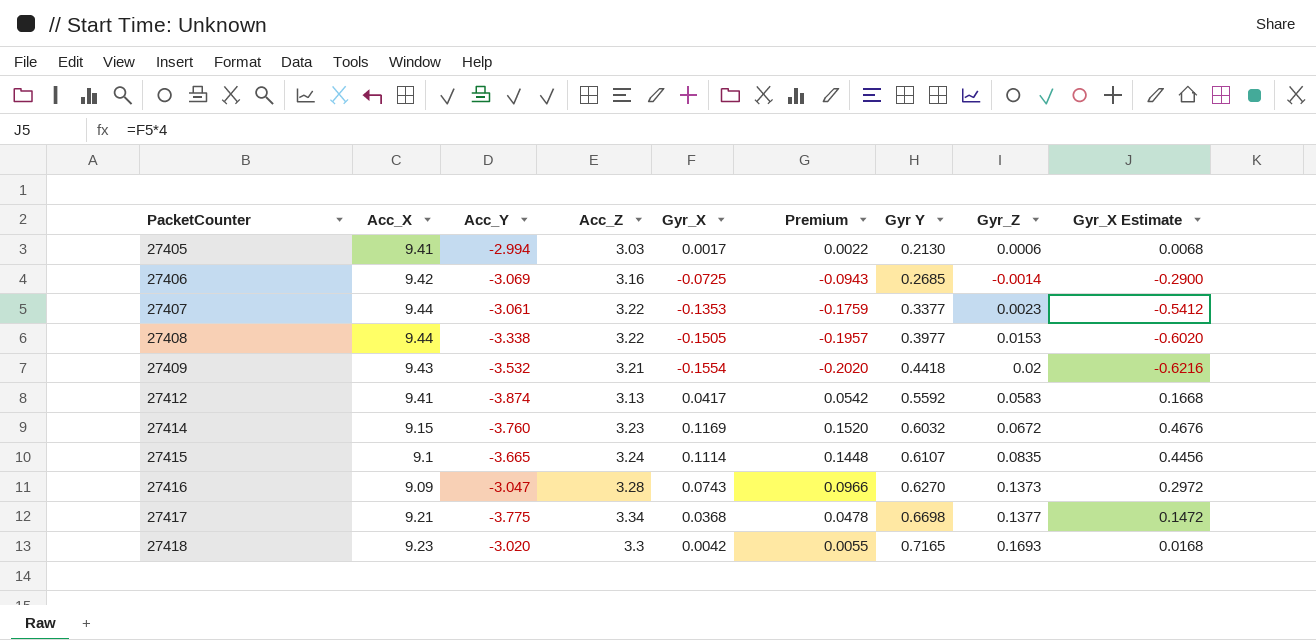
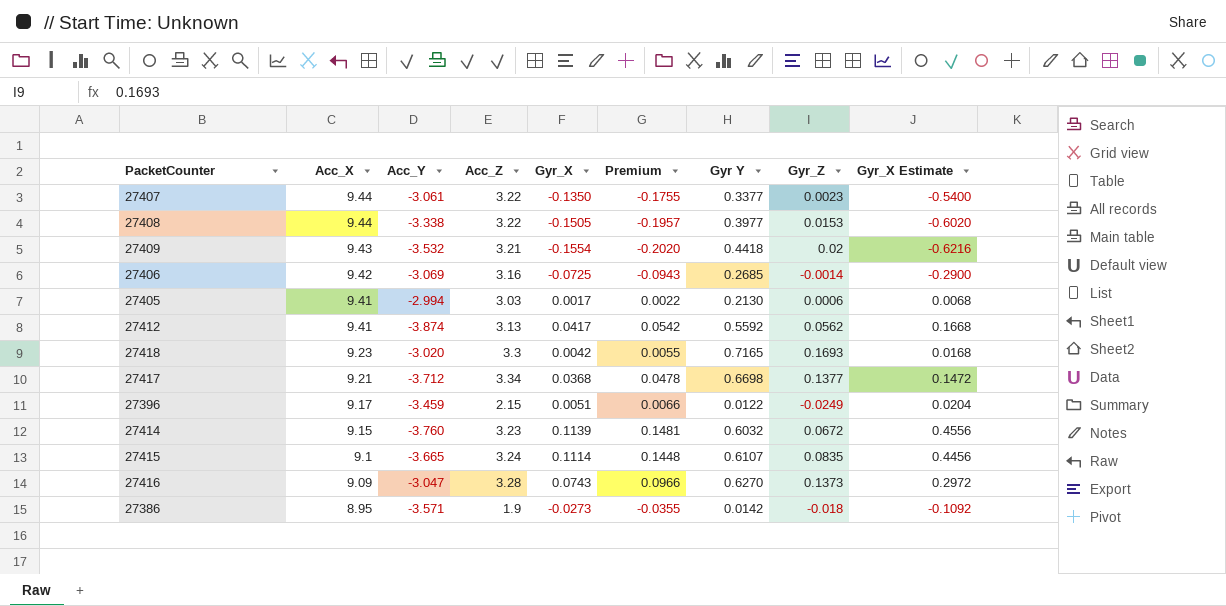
row order: PacketCounter ascending -> Acc_X descending
27407 | Gyr_X: -0.1353 -> -0.1350
27407 | Premium: -0.1759 -> -0.1755
27407 | Gyr_X Estimate: -0.5412 -> -0.5400
27412 | Gyr_Z: 0.0583 -> 0.0562
27417 | Acc_Y: -3.775 -> -3.712
row 27396: none -> 9.17 | -3.459 | 2.15 | 0.0051 | 0.0066 | 0.0122 | -0.0249 | 0.0204
27414 | Gyr_X: 0.1169 -> 0.1139
27414 | Premium: 0.1520 -> 0.1481
27414 | Gyr_X Estimate: 0.4676 -> 0.4556
row 27386: none -> 8.95 | -3.571 | 1.9 | -0.0273 | -0.0355 | 0.0142 | -0.018 | -0.1092

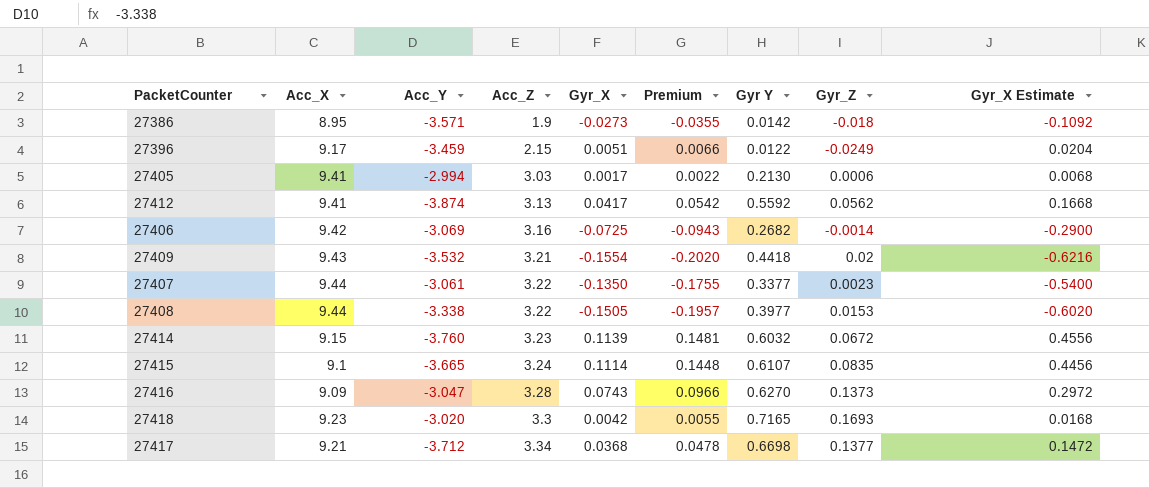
row order: Acc_X descending -> Acc_Z ascending
27406 | Gyr Y: 0.2685 -> 0.2682

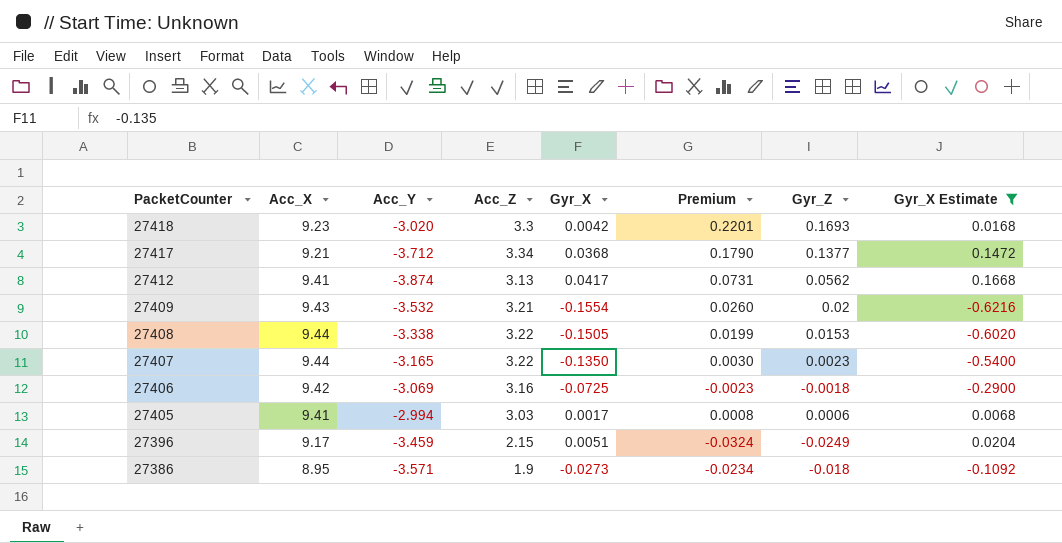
filter: none -> Gyr_X Estimate <= 0.1668
row order: Acc_Z ascending -> PacketCounter descending
column Gyr Y | position: 7 -> none
column Premium | formula: [Gyr_X] * 1.3 -> [Gyr_Z] * 1.3
27407 | Acc_Y: -3.061 -> -3.165
27406 | Gyr_Z: -0.0014 -> -0.0018

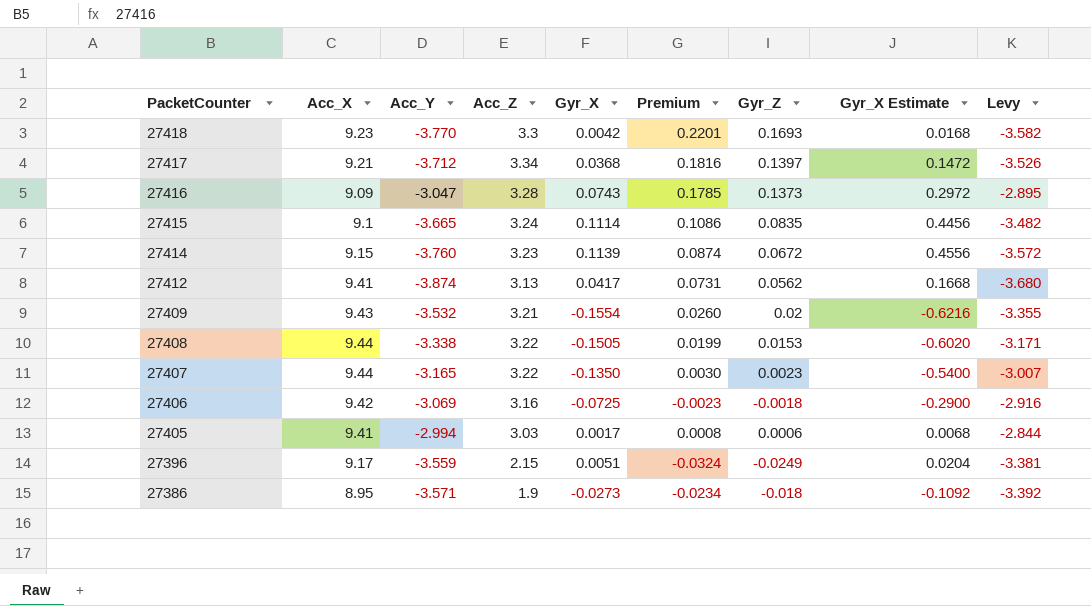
filter: Gyr_X Estimate <= 0.1668 -> none
column Levy | formula: none -> [Acc_Y] * 0.95
27418 | Acc_Y: -3.020 -> -3.770
27417 | Premium: 0.1790 -> 0.1816
27417 | Gyr_Z: 0.1377 -> 0.1397
27396 | Acc_Y: -3.459 -> -3.559

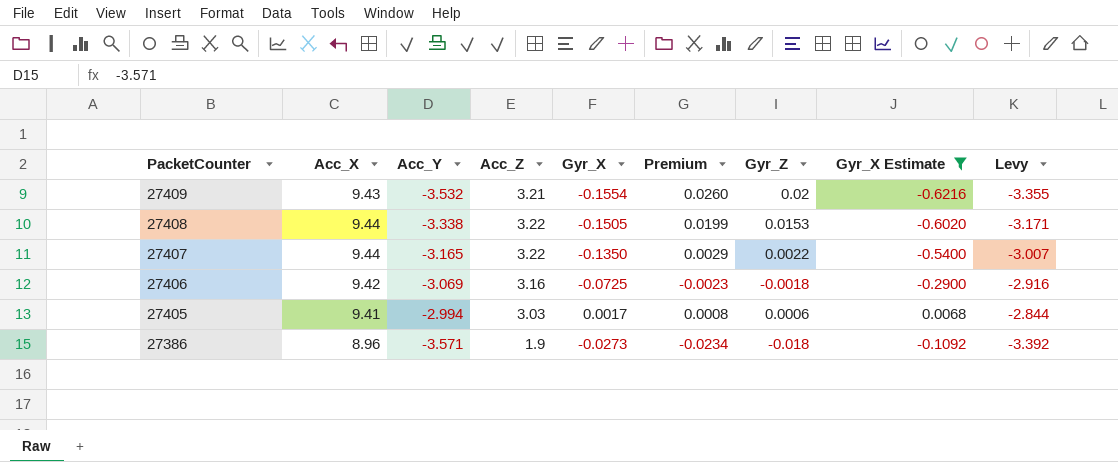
filter: none -> Gyr_X Estimate <= 0.0068
27407 | Premium: 0.0030 -> 0.0029
27407 | Gyr_Z: 0.0023 -> 0.0022
27386 | Acc_X: 8.95 -> 8.96

